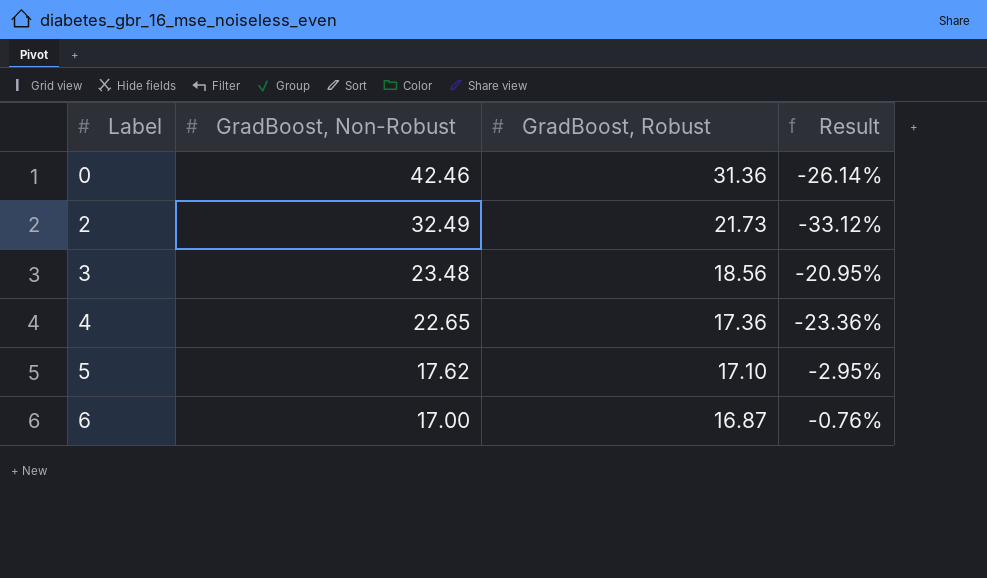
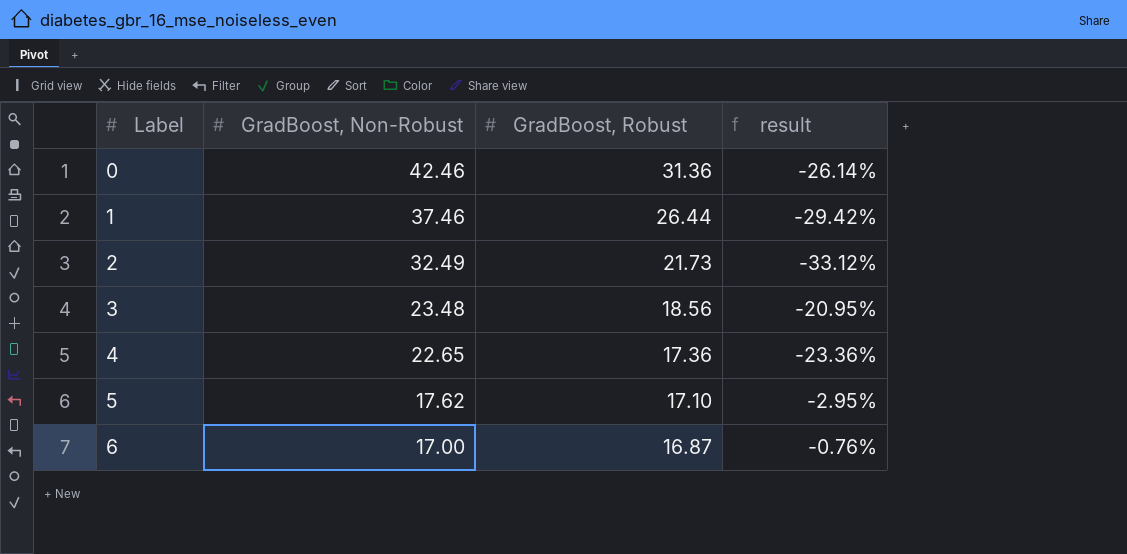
column name: Result -> result
row 1: none -> 37.46 | 26.44 | -29.42%

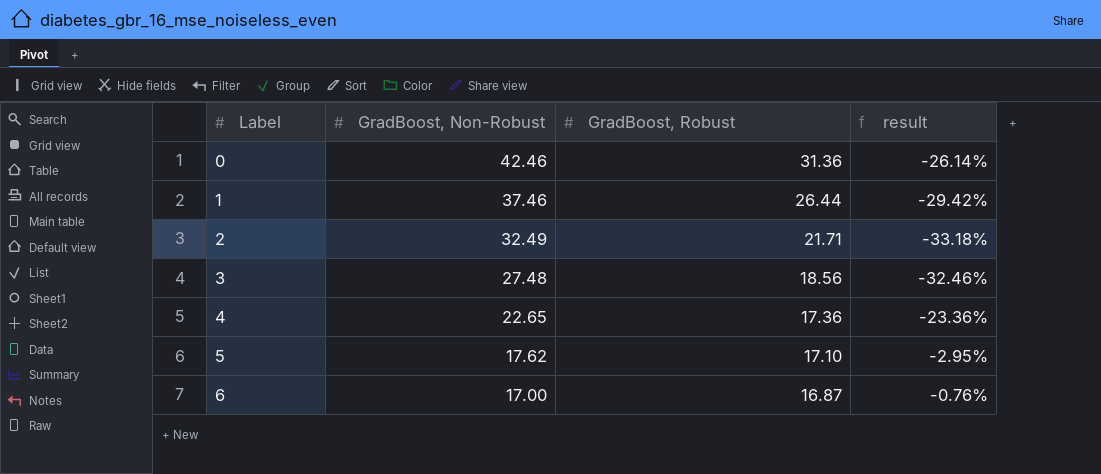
2 | GradBoost, Robust: 21.73 -> 21.71
2 | result: -33.12% -> -33.18%
3 | GradBoost, Non-Robust: 23.48 -> 27.48
3 | result: -20.95% -> -32.46%

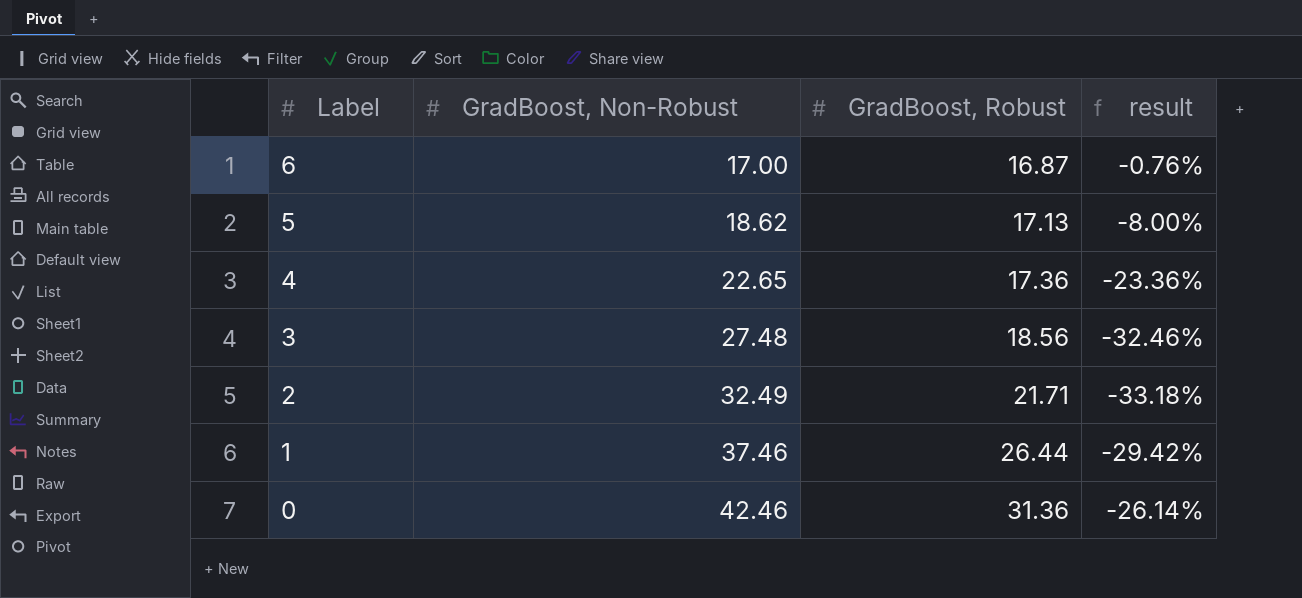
row order: Label ascending -> Label descending
5 | GradBoost, Non-Robust: 17.62 -> 18.62
5 | GradBoost, Robust: 17.10 -> 17.13
5 | result: -2.95% -> -8.00%

